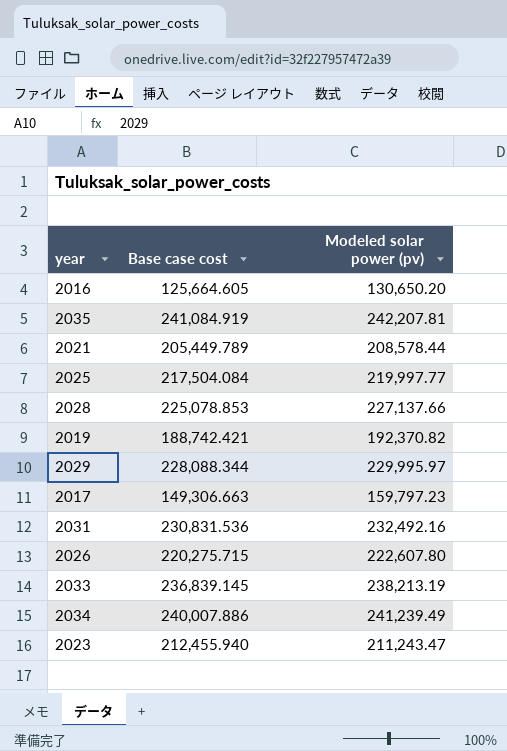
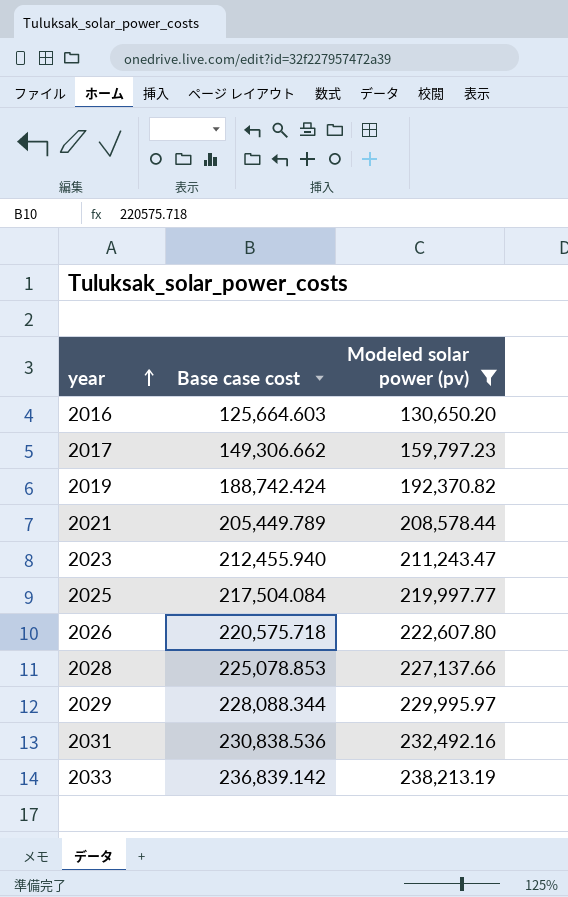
filter: none -> Modeled solar power (pv) <= 238,213.19
row order: none -> year ascending
2016 | Base case cost: 125,664.605 -> 125,664.603
2017 | Base case cost: 149,306.663 -> 149,306.662
2019 | Base case cost: 188,742.421 -> 188,742.424
2026 | Base case cost: 220,275.715 -> 220,575.718
2031 | Base case cost: 230,831.536 -> 230,838.536
2033 | Base case cost: 236,839.145 -> 236,839.142

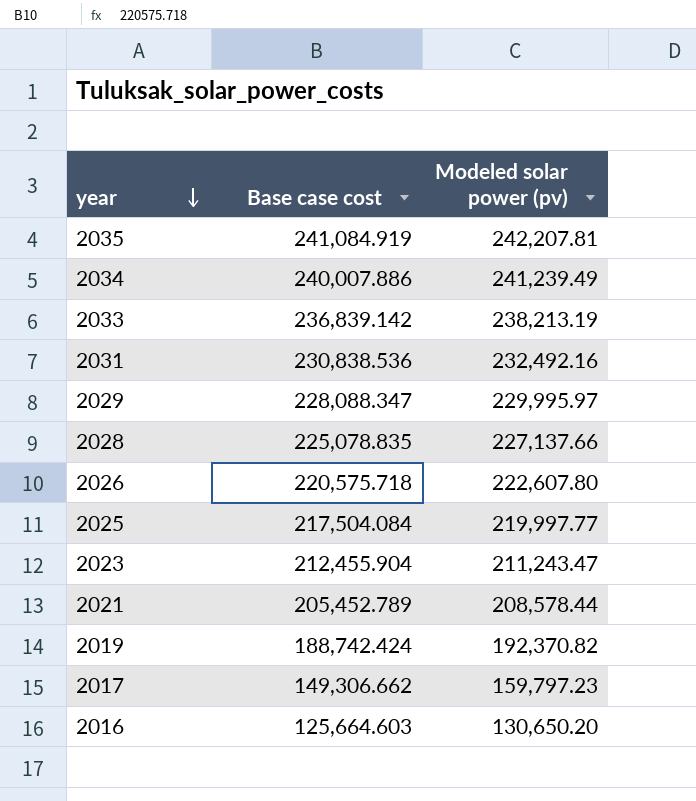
filter: Modeled solar power (pv) <= 238,213.19 -> none
row order: year ascending -> year descending
2029 | Base case cost: 228,088.344 -> 228,088.347
2028 | Base case cost: 225,078.853 -> 225,078.835
2023 | Base case cost: 212,455.940 -> 212,455.904
2021 | Base case cost: 205,449.789 -> 205,452.789

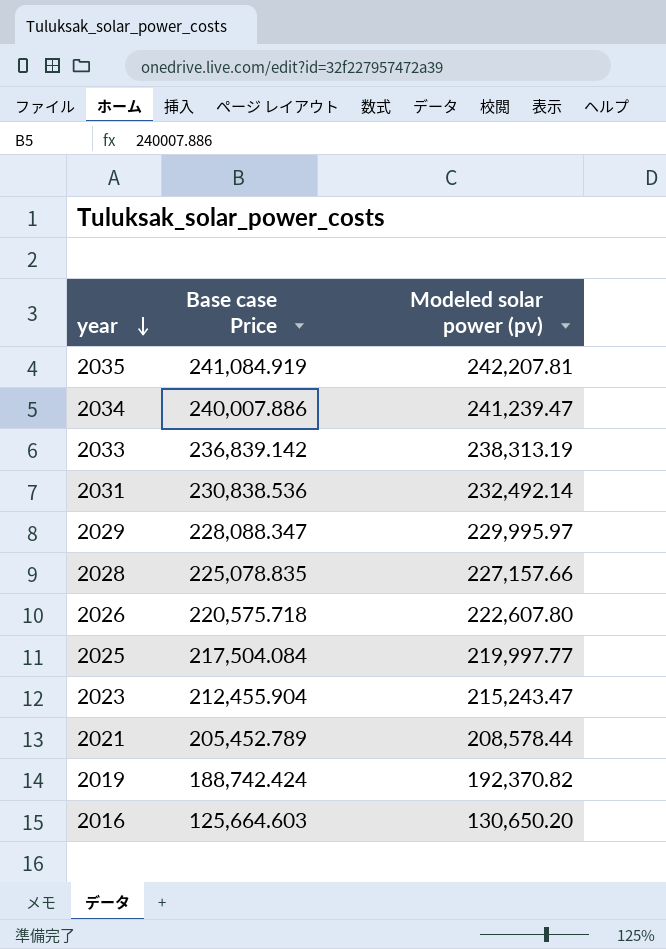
column name: Base case cost -> Base case Price
row 2017: 149,306.662 | 159,797.23 -> none
2034 | Modeled solar power (pv): 241,239.49 -> 241,239.47
2033 | Modeled solar power (pv): 238,213.19 -> 238,313.19
2031 | Modeled solar power (pv): 232,492.16 -> 232,492.14
2028 | Modeled solar power (pv): 227,137.66 -> 227,157.66
2023 | Modeled solar power (pv): 211,243.47 -> 215,243.47

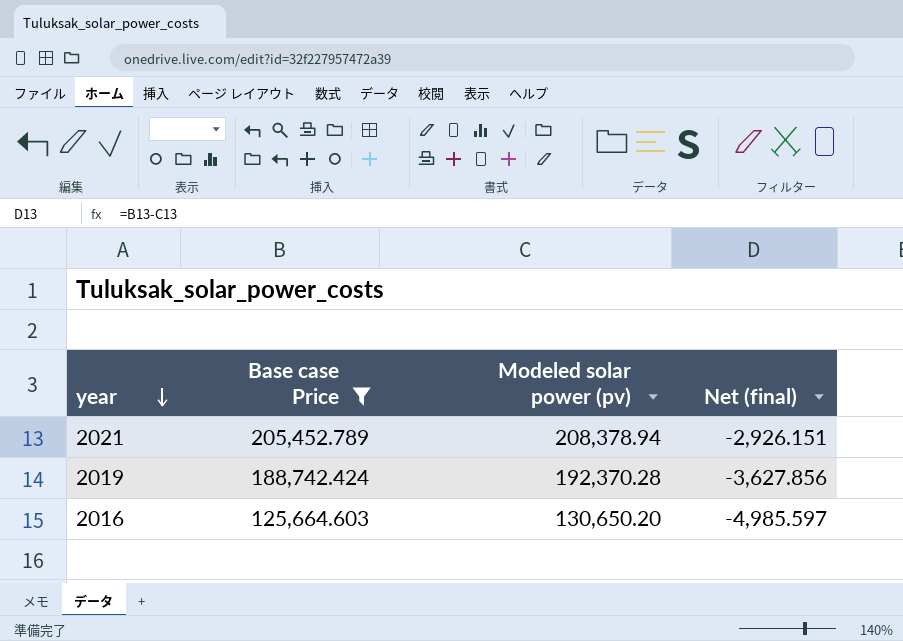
filter: none -> Base case Price <= 205,452.789
column Net (final) | formula: none -> [Base case Price] - [Modeled solar power (pv)]
2021 | Modeled solar power (pv): 208,578.44 -> 208,378.94
2019 | Modeled solar power (pv): 192,370.82 -> 192,370.28

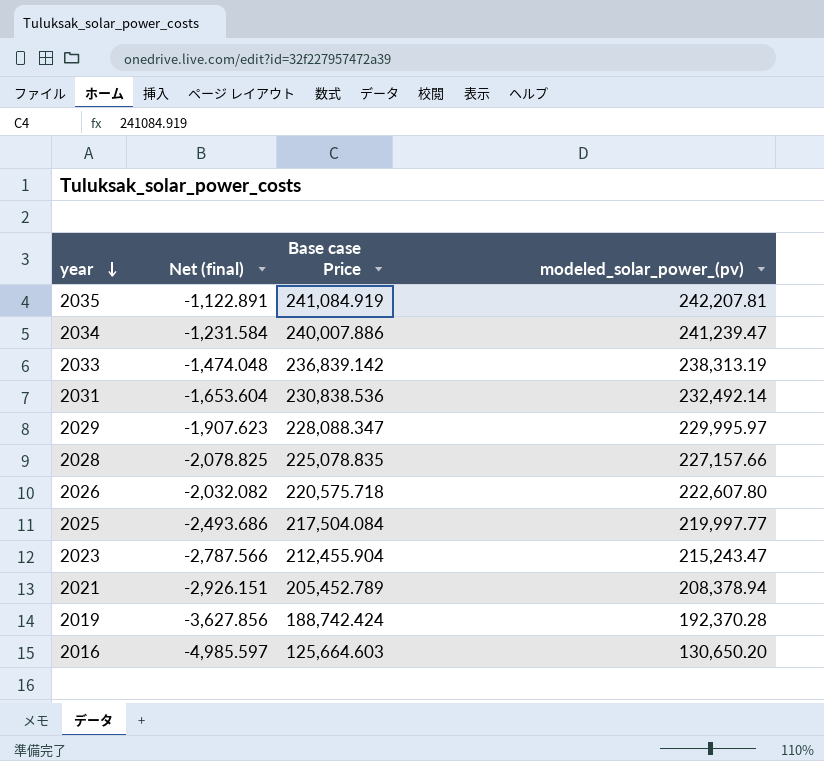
filter: Base case Price <= 205,452.789 -> none
column Net (final) | position: 4 -> 2
column name: Modeled solar power (pv) -> modeled_solar_power_(pv)

